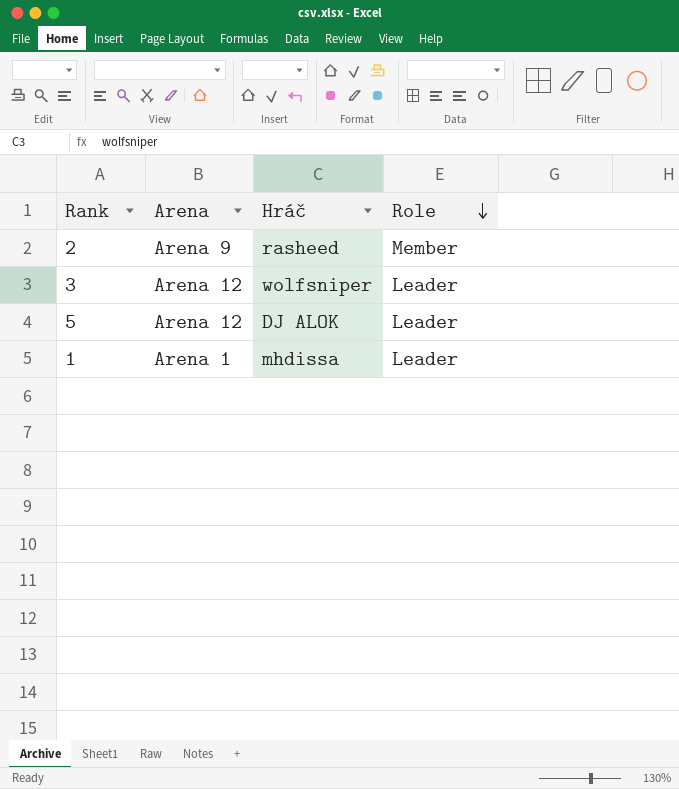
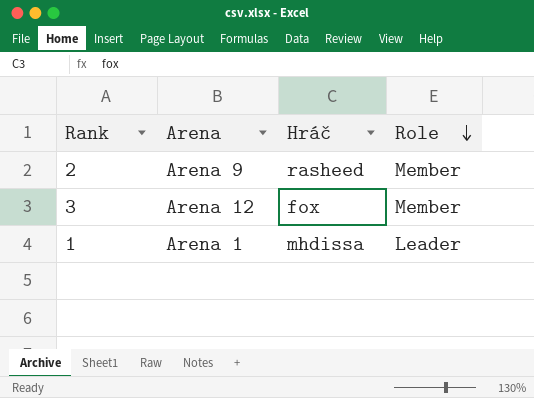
row 5: Arena 12 | DJ ALOK | Leader -> none
3 | Hráč: wolfsniper -> fox
3 | Role: Leader -> Member

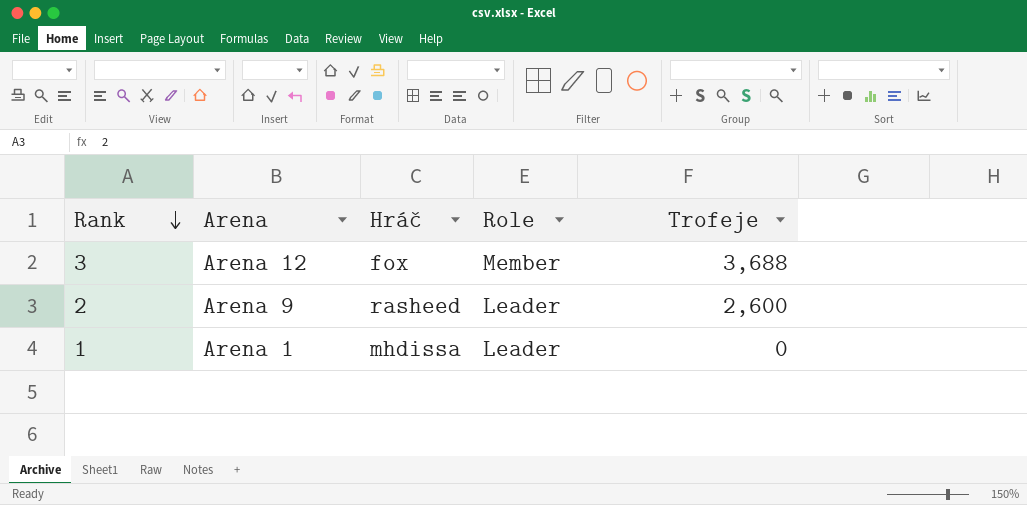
row order: Role descending -> Rank descending
column Trofeje | position: none -> 5
2 | Role: Member -> Leader

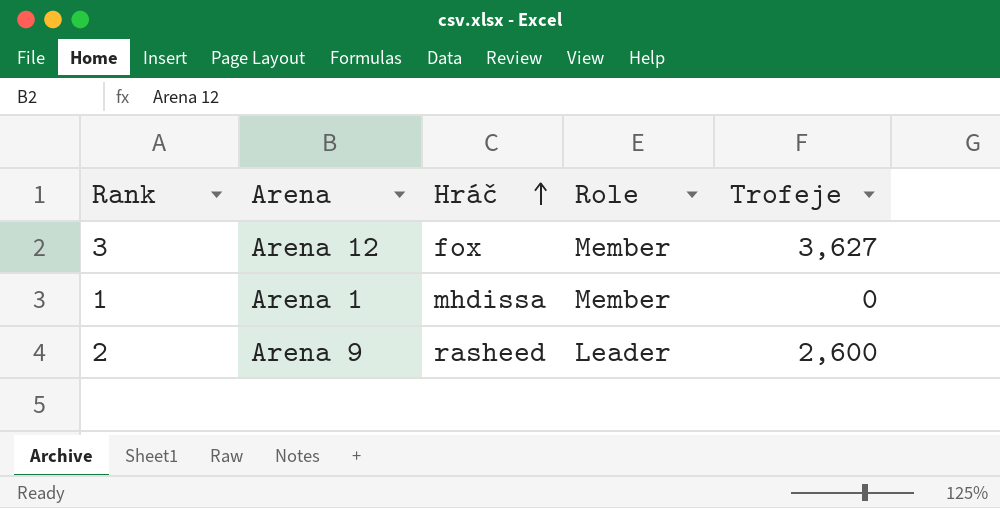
row order: Rank descending -> Hráč ascending
3 | Trofeje: 3,688 -> 3,627
1 | Role: Leader -> Member

